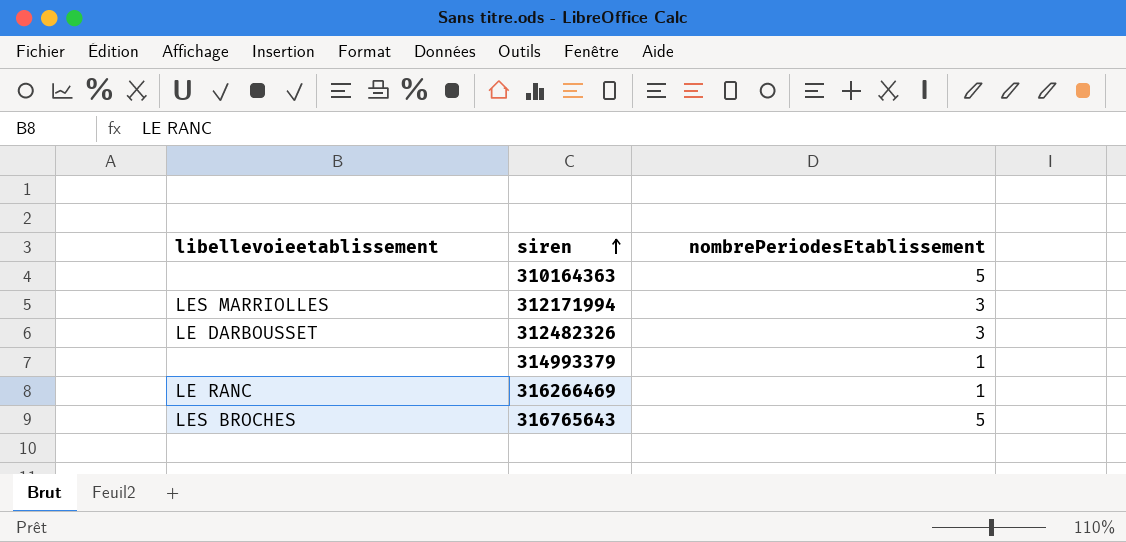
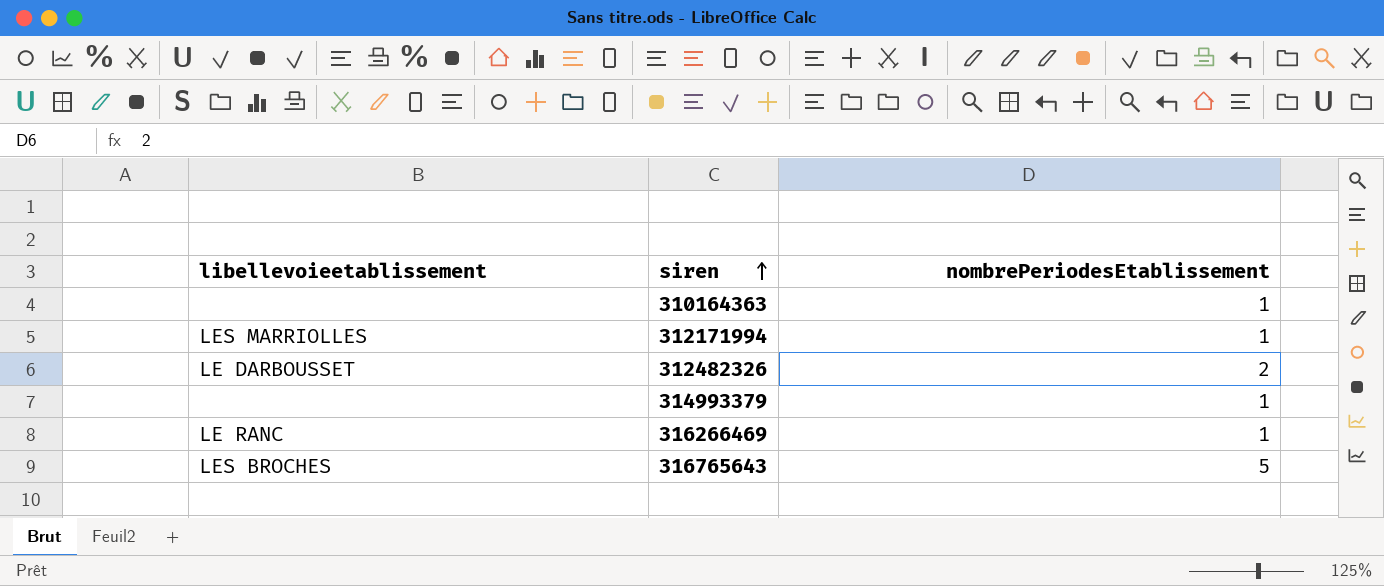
310164363 | nombrePeriodesEtablissement: 5 -> 1
312171994 | nombrePeriodesEtablissement: 3 -> 1
312482326 | nombrePeriodesEtablissement: 3 -> 2

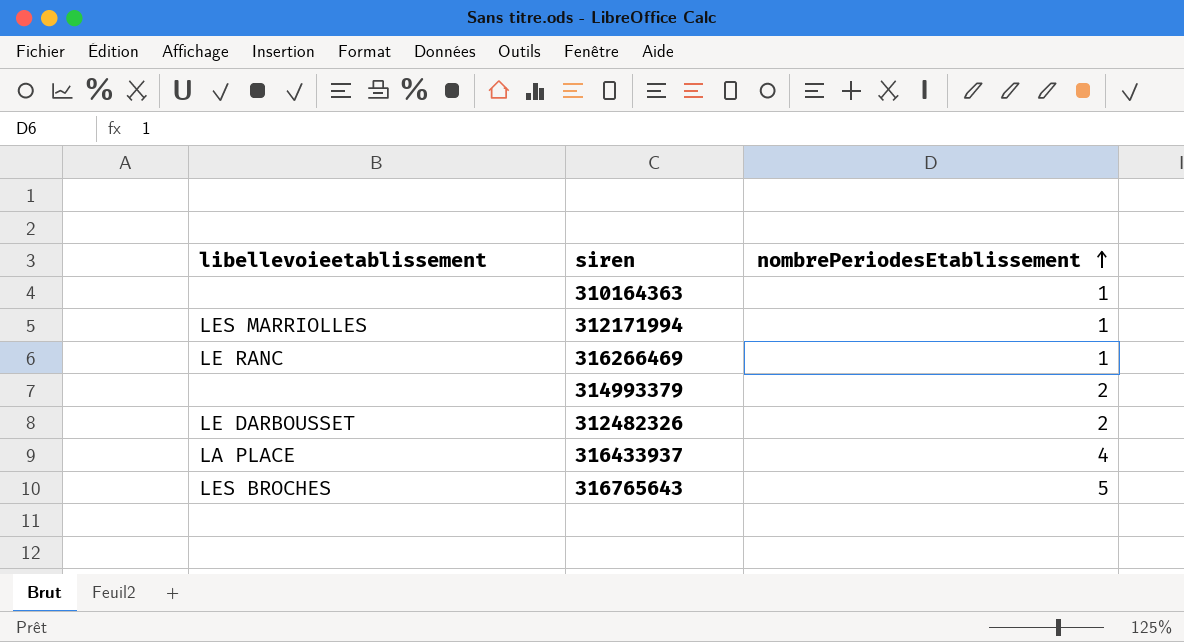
row order: siren ascending -> nombrePeriodesEtablissement ascending
314993379 | nombrePeriodesEtablissement: 1 -> 2
row 316433937: none -> LA PLACE | 4

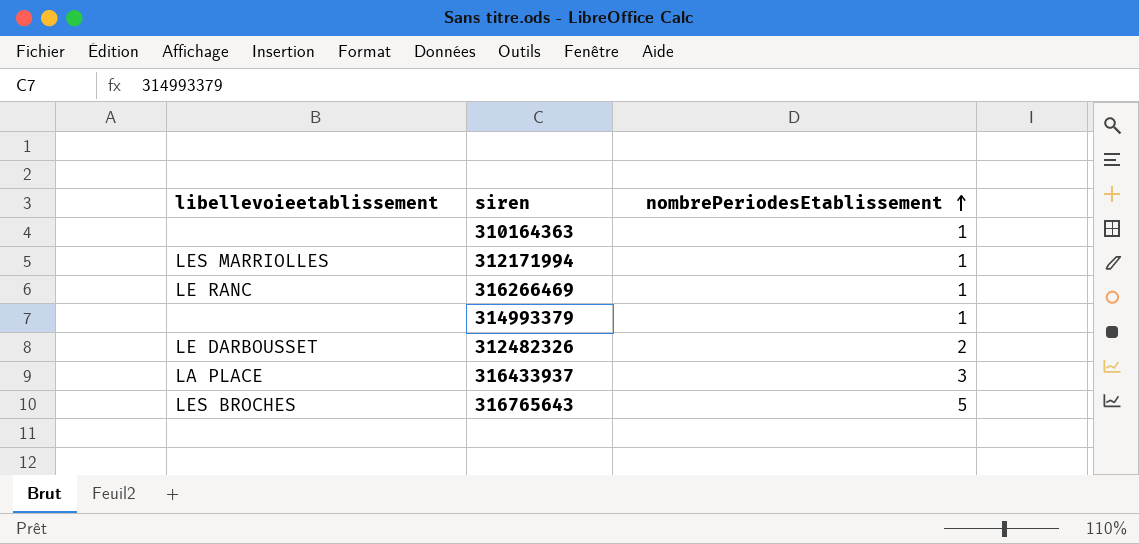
314993379 | nombrePeriodesEtablissement: 2 -> 1
316433937 | nombrePeriodesEtablissement: 4 -> 3

